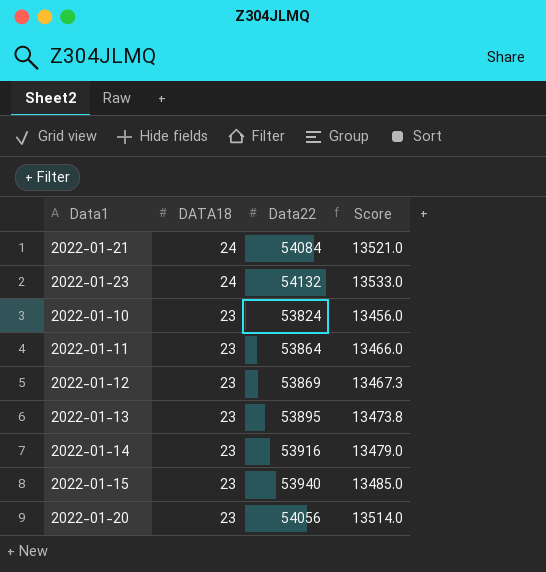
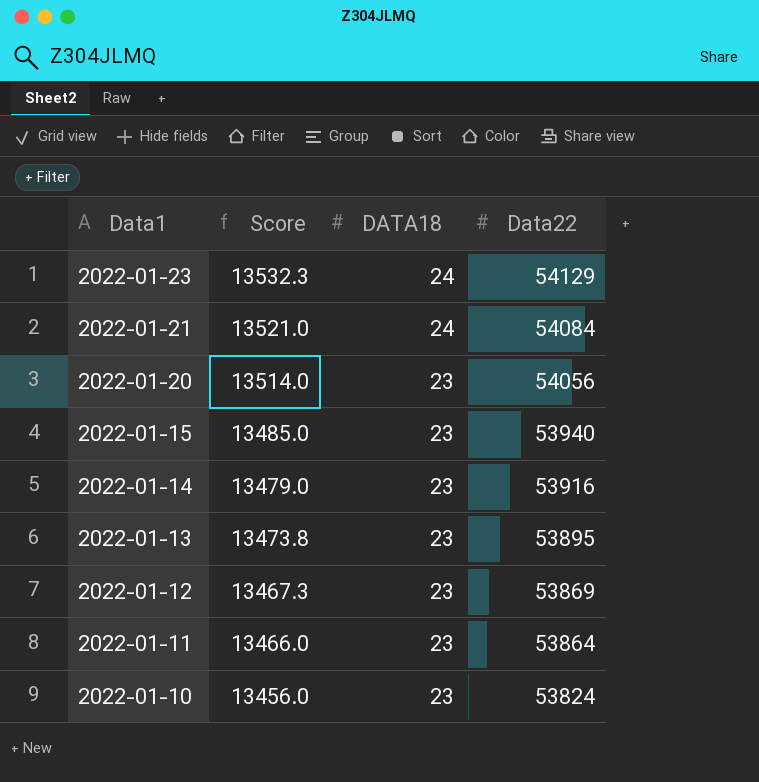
row order: DATA18 descending -> Data1 descending
column Score | position: 4 -> 2
2022-01-23 | Score: 13533.0 -> 13532.3
2022-01-23 | Data22: 54132 -> 54129

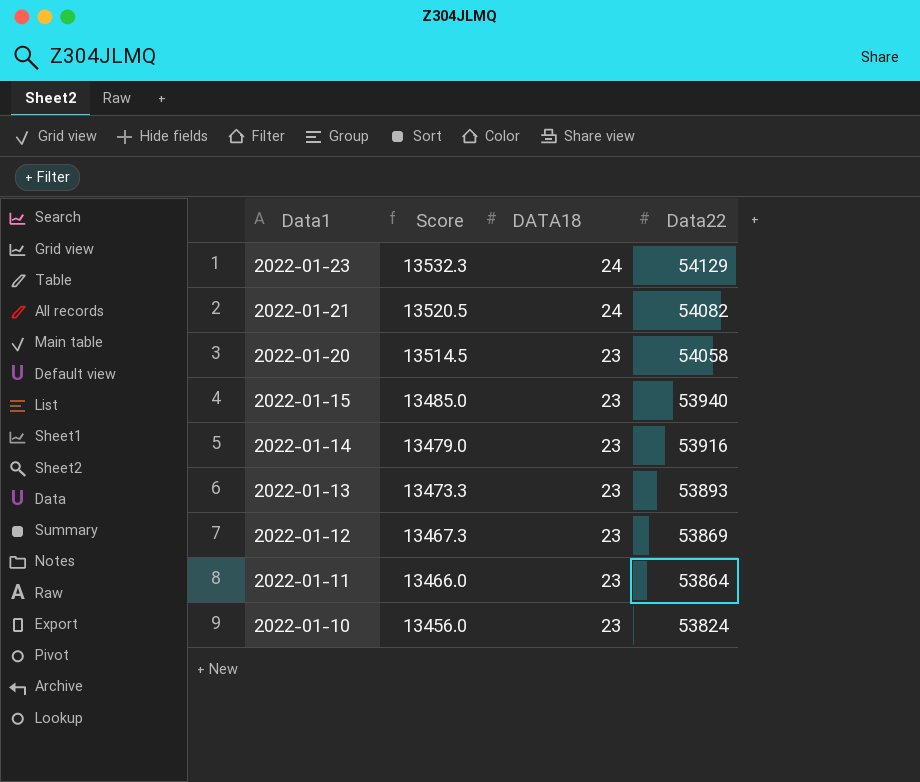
2022-01-21 | Score: 13521.0 -> 13520.5
2022-01-21 | Data22: 54084 -> 54082
2022-01-20 | Score: 13514.0 -> 13514.5
2022-01-20 | Data22: 54056 -> 54058
2022-01-13 | Score: 13473.8 -> 13473.3
2022-01-13 | Data22: 53895 -> 53893

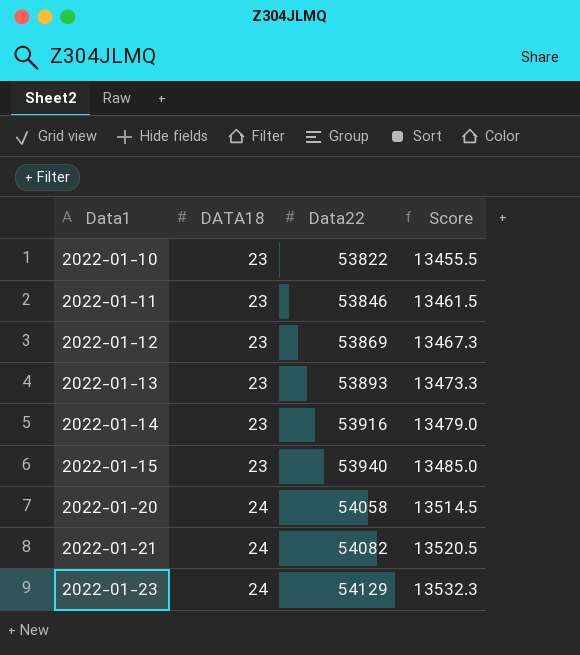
row order: Data1 descending -> Data1 ascending
column Score | position: 2 -> 4
2022-01-10 | Data22: 53824 -> 53822
2022-01-10 | Score: 13456.0 -> 13455.5
2022-01-11 | Data22: 53864 -> 53846
2022-01-11 | Score: 13466.0 -> 13461.5
2022-01-20 | DATA18: 23 -> 24

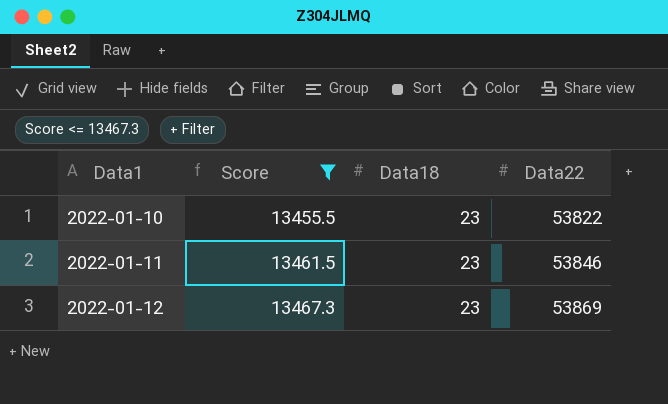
filter: none -> Score <= 13467.3
column Score | position: 4 -> 2
column name: DATA18 -> Data18

